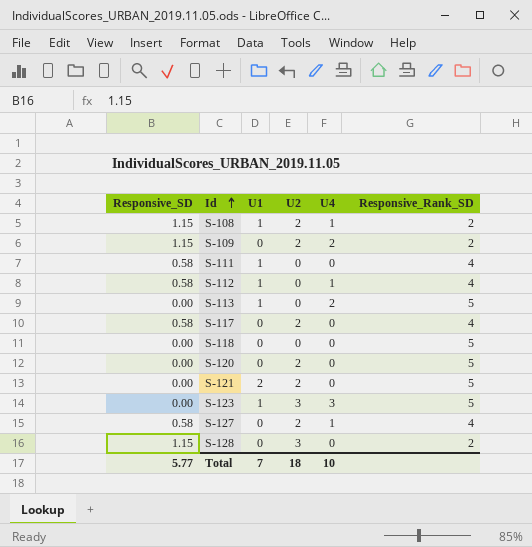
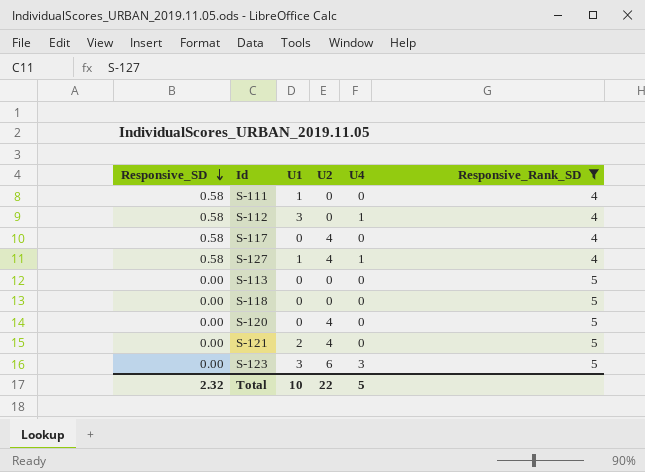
filter: none -> Responsive_Rank_SD != 2
row order: Id ascending -> Responsive_SD descending
S-112 | U1: 1 -> 3
S-117 | U2: 2 -> 4
S-127 | U1: 0 -> 1
S-127 | U2: 2 -> 4
S-113 | U1: 1 -> 0
S-113 | U4: 2 -> 0
S-120 | U2: 2 -> 4
S-121 | U2: 2 -> 4
S-123 | U1: 1 -> 3
S-123 | U2: 3 -> 6
Total | Responsive_SD: 5.77 -> 2.32
Total | U1: 7 -> 10
Total | U2: 18 -> 22
Total | U4: 10 -> 5

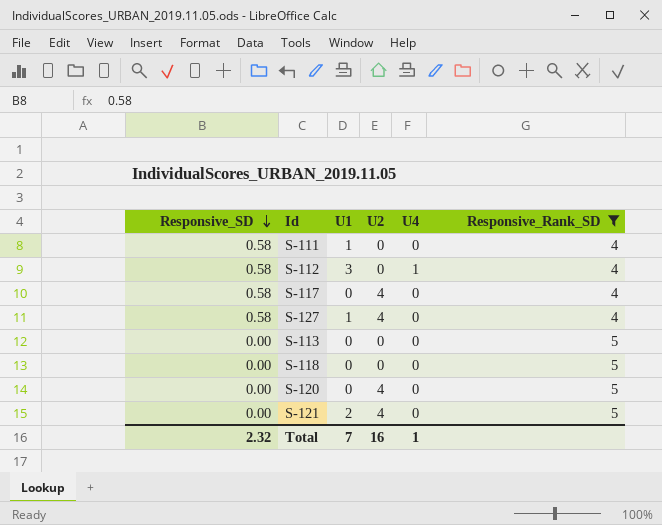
row S-123: 0.00 | 3 | 6 | 3 | 5 -> none
S-127 | U4: 1 -> 0
Total | U1: 10 -> 7
Total | U2: 22 -> 16
Total | U4: 5 -> 1

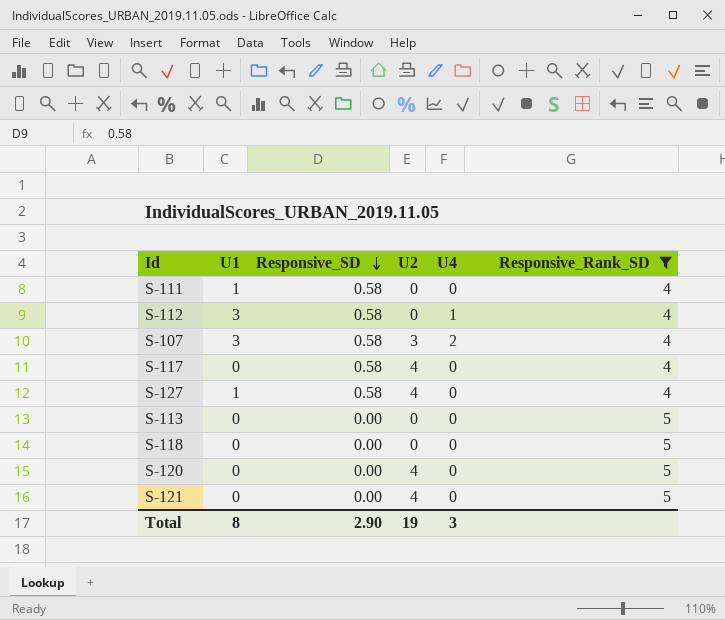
column Responsive_SD | position: 1 -> 3
row S-107: none -> 3 | 0.58 | 3 | 2 | 4
S-121 | U1: 2 -> 0
Total | U1: 7 -> 8
Total | Responsive_SD: 2.32 -> 2.90
Total | U2: 16 -> 19
Total | U4: 1 -> 3

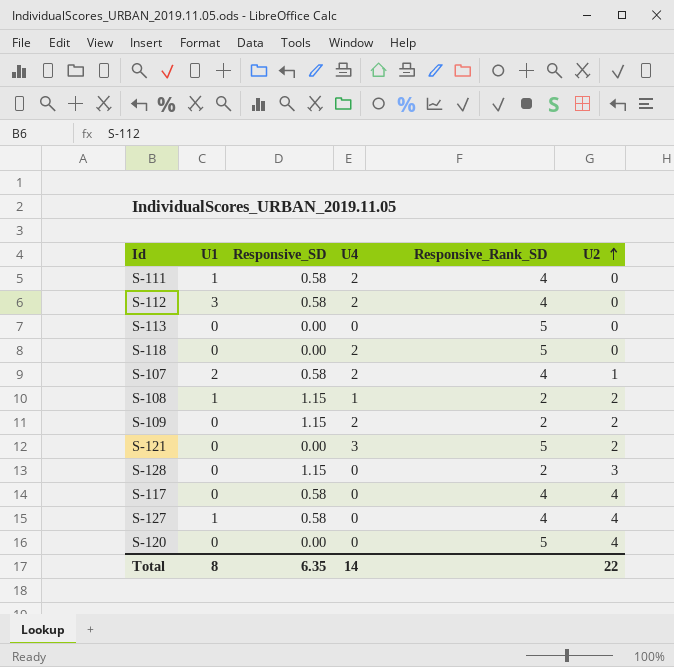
filter: Responsive_Rank_SD != 2 -> none
row order: Responsive_SD descending -> U2 ascending
column U2 | position: 4 -> 6
S-111 | U4: 0 -> 2
S-112 | U4: 1 -> 2
S-118 | U4: 0 -> 2
S-107 | U1: 3 -> 2
S-107 | U2: 3 -> 1
S-121 | U4: 0 -> 3
S-121 | U2: 4 -> 2
Total | Responsive_SD: 2.90 -> 6.35
Total | U4: 3 -> 14
Total | U2: 19 -> 22

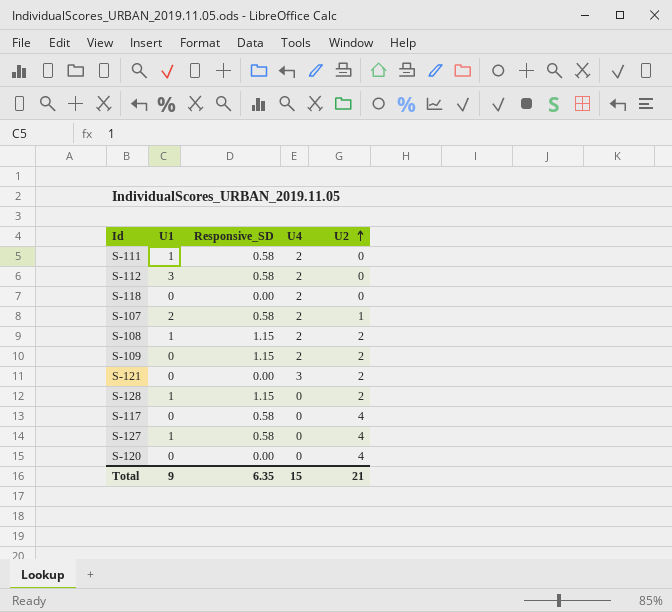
column Responsive_Rank_SD | position: 5 -> none
row S-113: 0 | 0.00 | 0 | 5 | 0 -> none
S-108 | U4: 1 -> 2
S-128 | U1: 0 -> 1
S-128 | U2: 3 -> 2
Total | U1: 8 -> 9
Total | U4: 14 -> 15
Total | U2: 22 -> 21

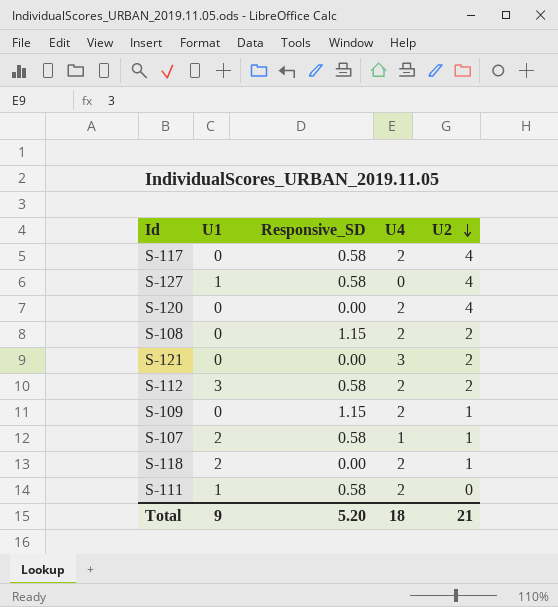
row order: U2 ascending -> U2 descending
row S-128: 1 | 1.15 | 0 | 2 -> none
S-117 | U4: 0 -> 2
S-120 | U4: 0 -> 2
S-108 | U1: 1 -> 0
S-112 | U2: 0 -> 2
S-109 | U2: 2 -> 1
S-107 | U4: 2 -> 1
S-118 | U1: 0 -> 2
S-118 | U2: 0 -> 1
Total | Responsive_SD: 6.35 -> 5.20
Total | U4: 15 -> 18

